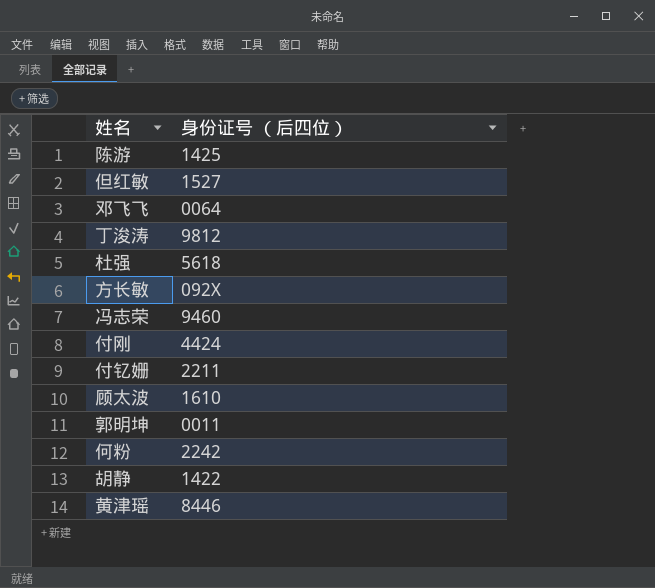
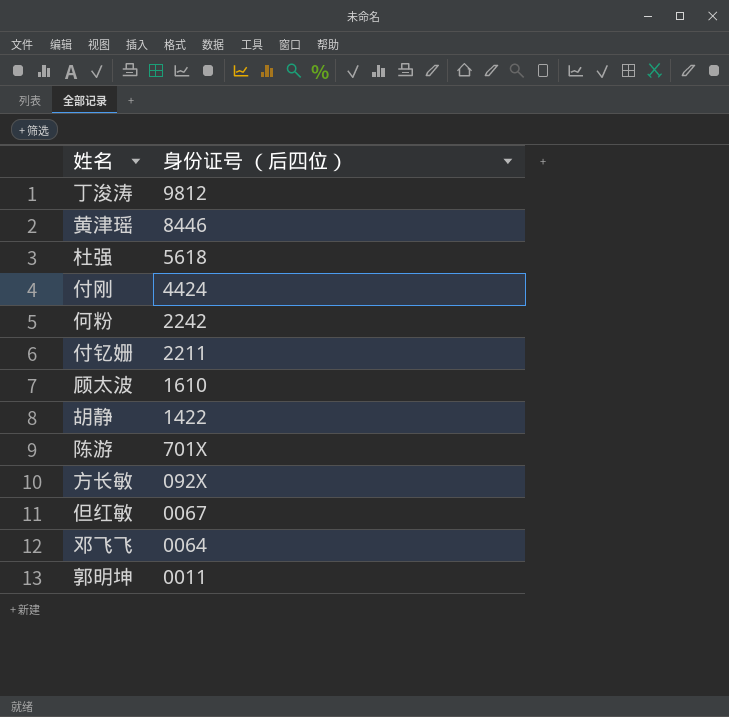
row order: none -> 身份证号 （后四位） descending
row 冯志荣: 9460 -> none
陈游 | 身份证号 （后四位）: 1425 -> 701X
但红敏 | 身份证号 （后四位）: 1527 -> 0067

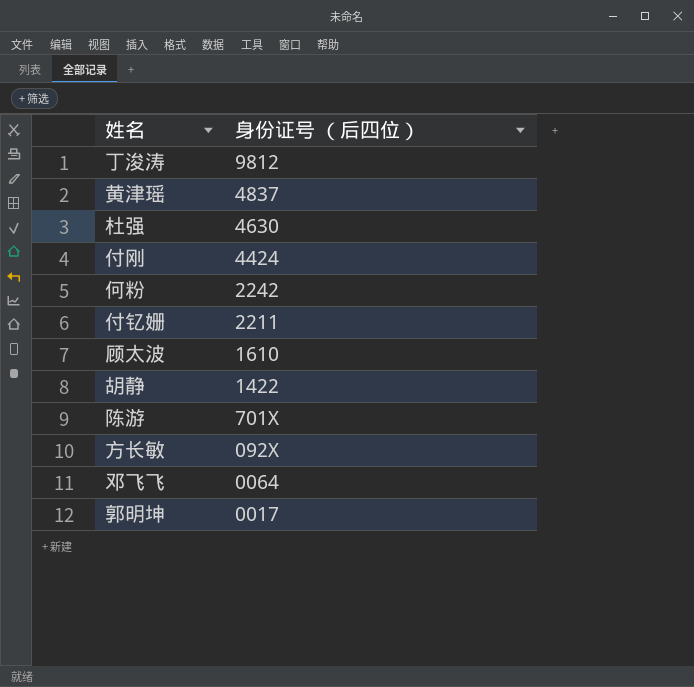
row 但红敏: 0067 -> none
黄津瑶 | 身份证号 （后四位）: 8446 -> 4837
杜强 | 身份证号 （后四位）: 5618 -> 4630
郭明坤 | 身份证号 （后四位）: 0011 -> 0017

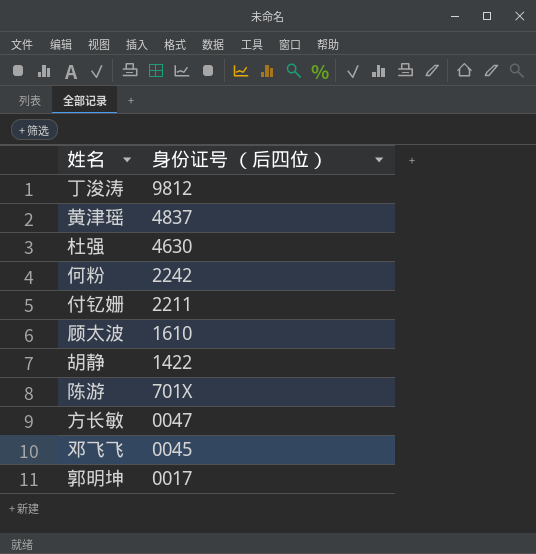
row 付刚: 4424 -> none
方长敏 | 身份证号 （后四位）: 092X -> 0047
邓飞飞 | 身份证号 （后四位）: 0064 -> 0045

